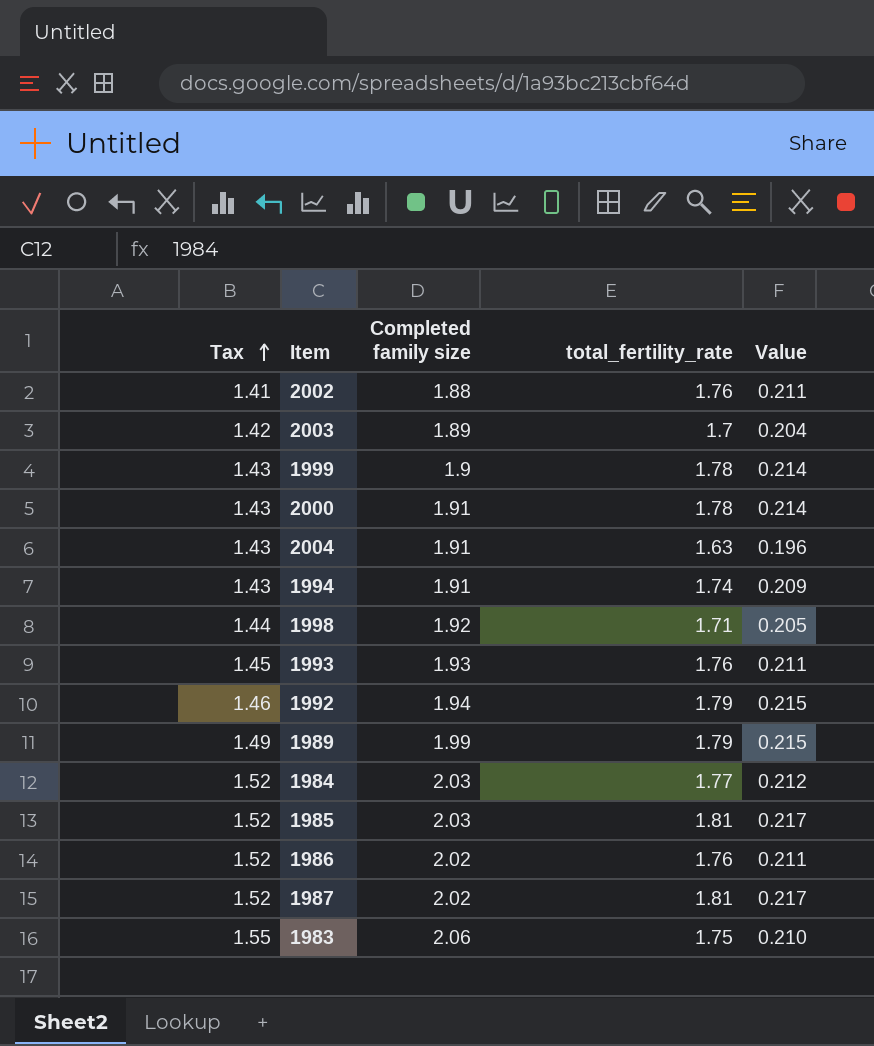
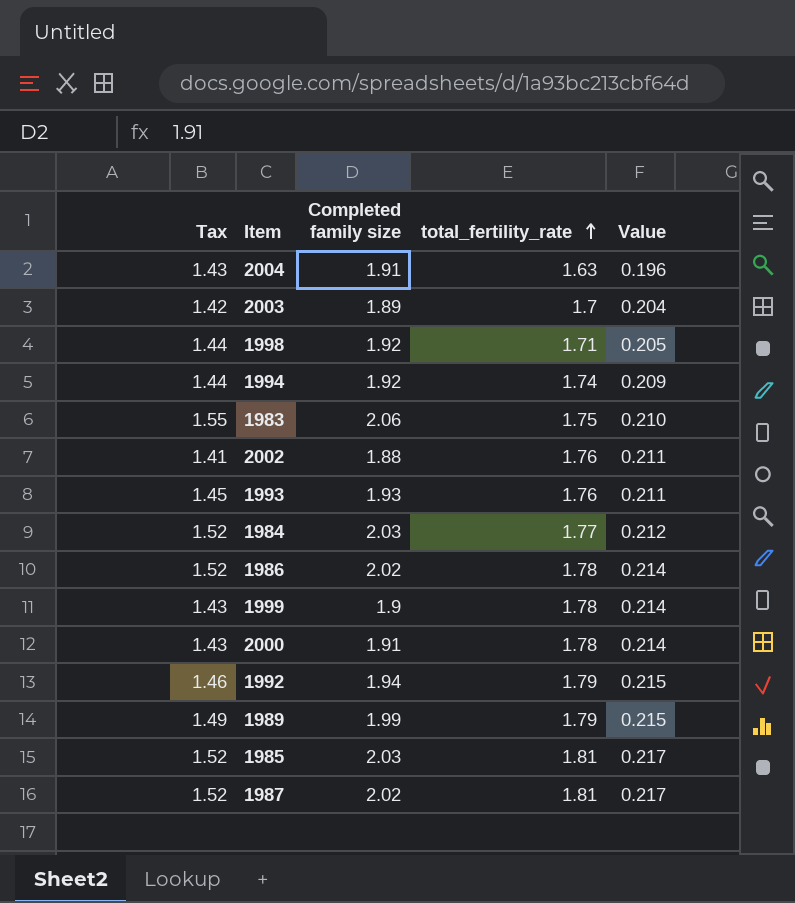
row order: Tax ascending -> total_fertility_rate ascending
1994 | Tax: 1.43 -> 1.44
1994 | Completed family size: 1.91 -> 1.92
1986 | total_fertility_rate: 1.76 -> 1.78
1986 | Value: 0.211 -> 0.214

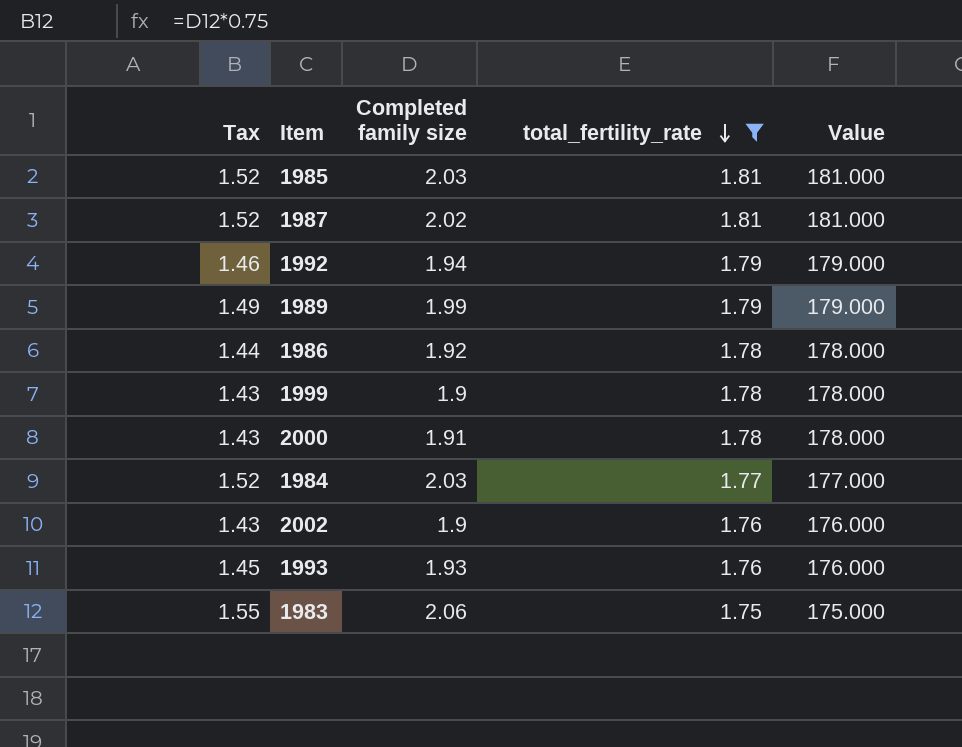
filter: none -> total_fertility_rate >= 1.75
row order: total_fertility_rate ascending -> total_fertility_rate descending
column Value | formula: [total_fertility_rate] * 0.12 -> [total_fertility_rate] * 100
1986 | Tax: 1.52 -> 1.44
1986 | Completed family size: 2.02 -> 1.92
2002 | Tax: 1.41 -> 1.43
2002 | Completed family size: 1.88 -> 1.9

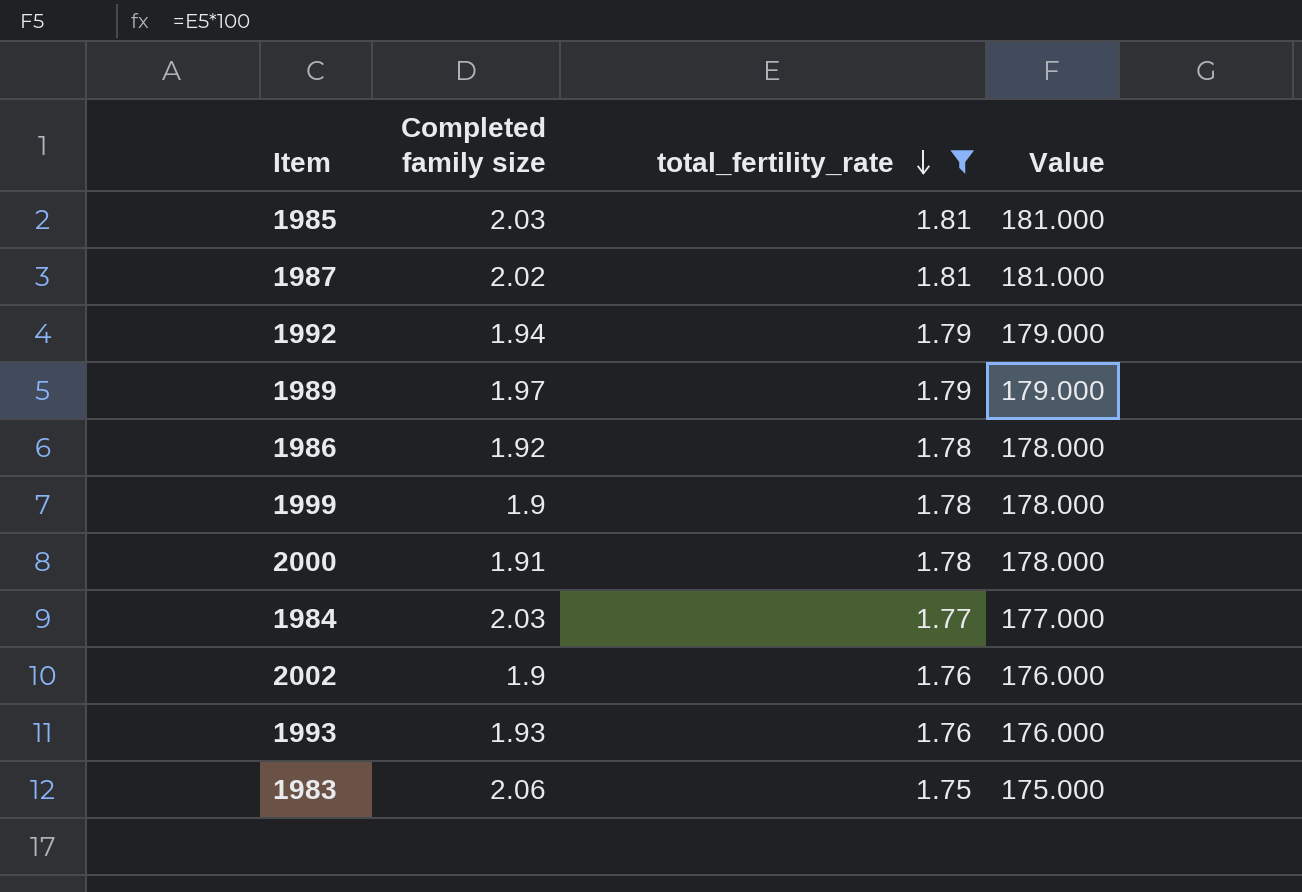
column Tax | formula: [Completed family size] * 0.75 -> none
1989 | Completed family size: 1.99 -> 1.97

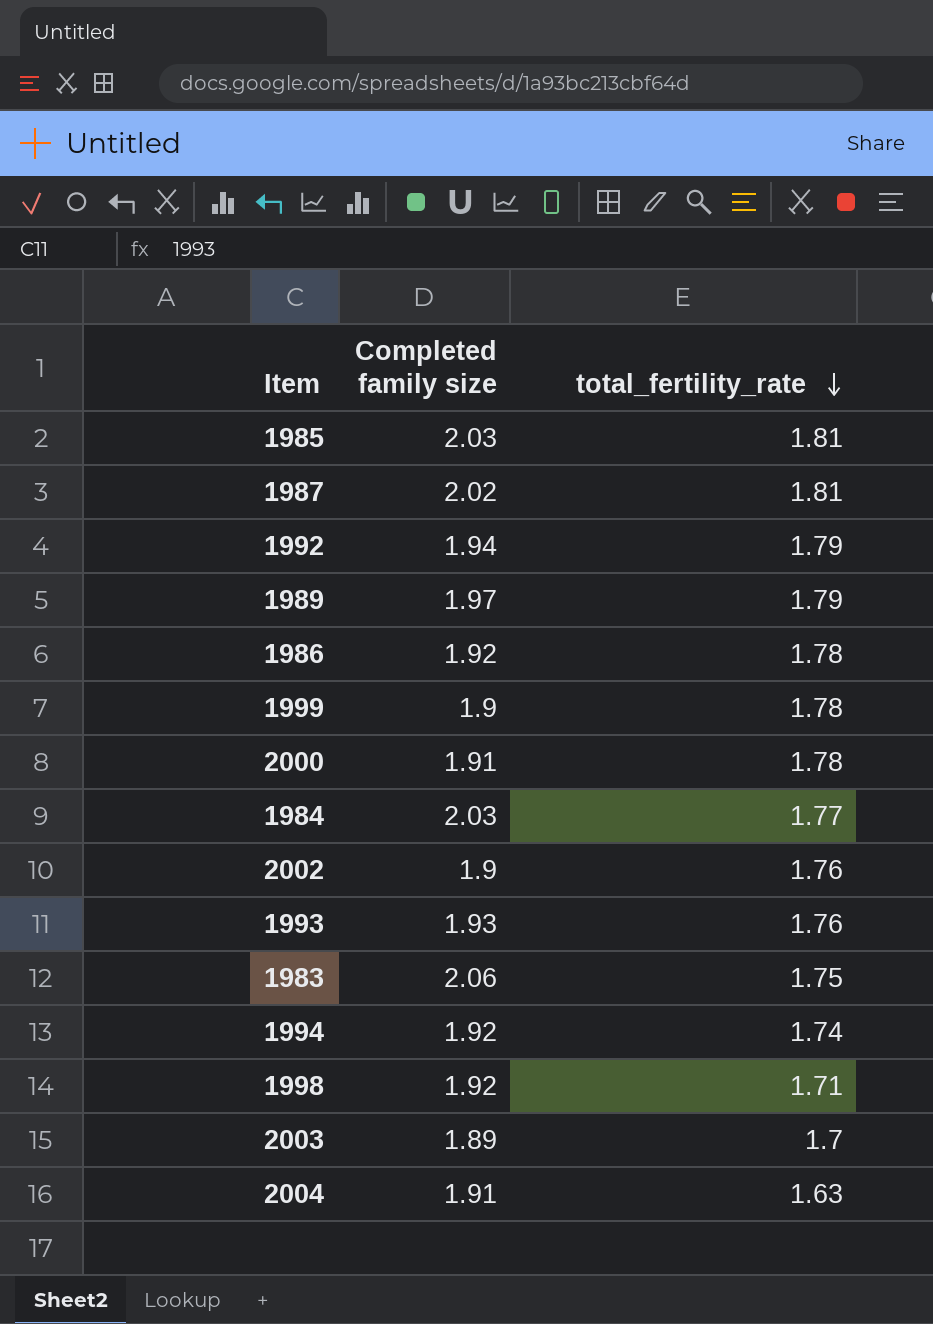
filter: total_fertility_rate >= 1.75 -> none
column Value | formula: [total_fertility_rate] * 100 -> none

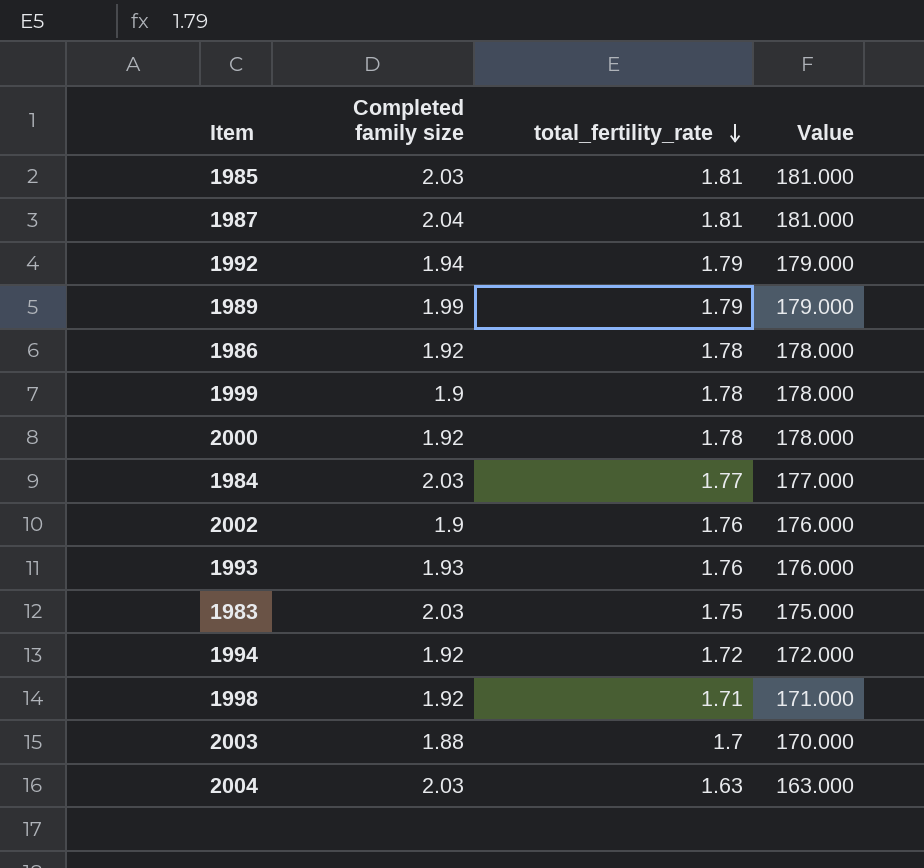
column Value | formula: none -> [total_fertility_rate] * 100
1987 | Completed family size: 2.02 -> 2.04
1989 | Completed family size: 1.97 -> 1.99
2000 | Completed family size: 1.91 -> 1.92
1983 | Completed family size: 2.06 -> 2.03
1994 | total_fertility_rate: 1.74 -> 1.72
2003 | Completed family size: 1.89 -> 1.88
2004 | Completed family size: 1.91 -> 2.03

